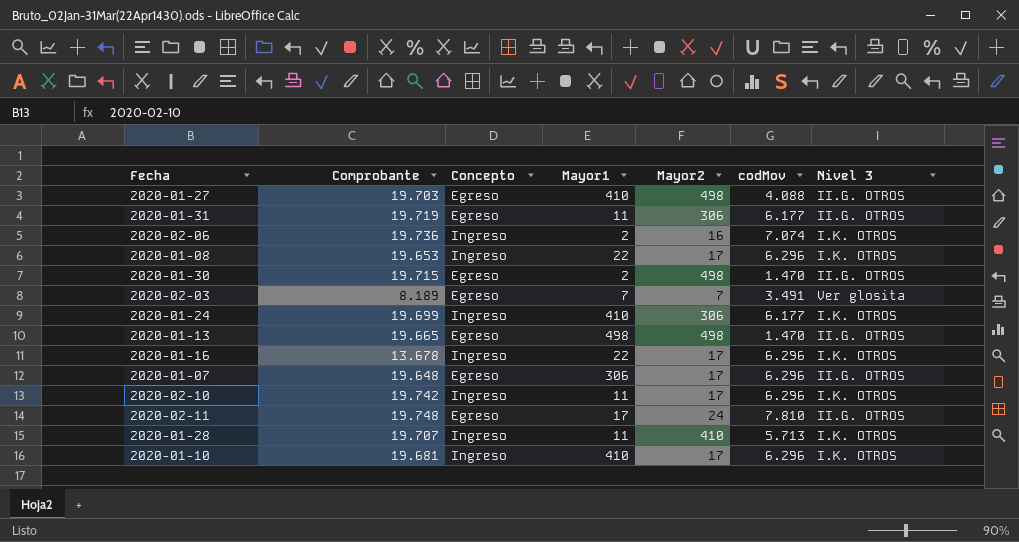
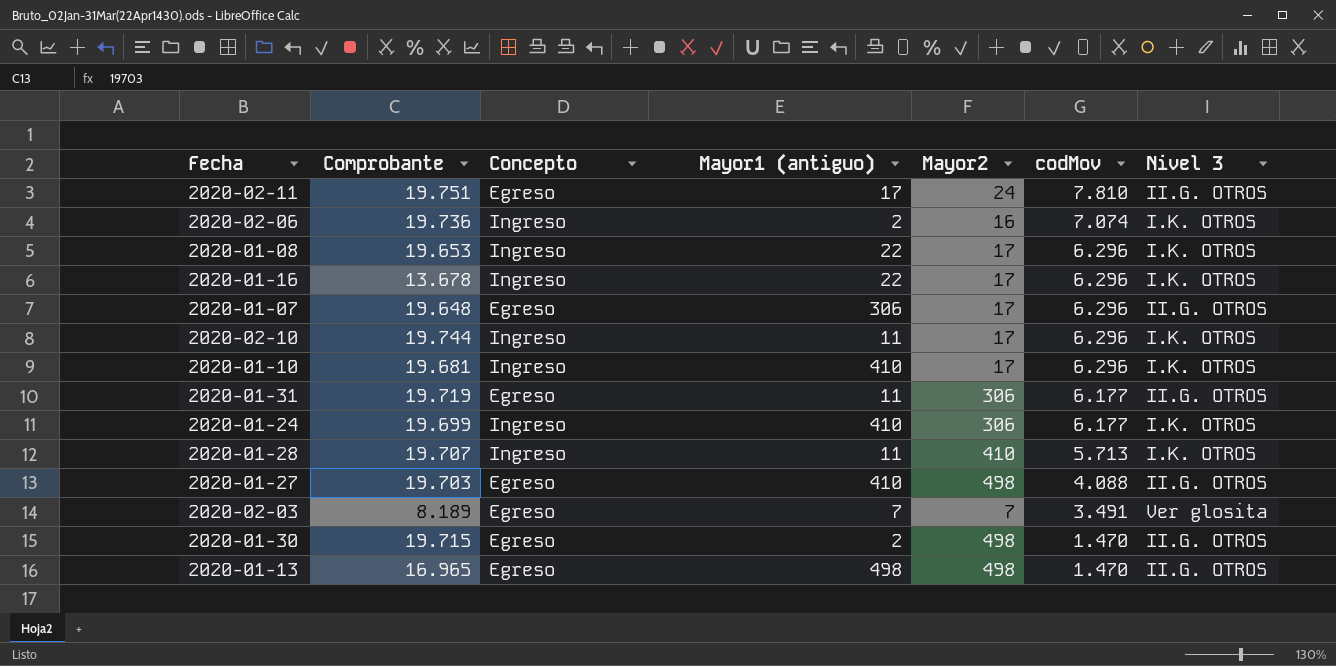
row order: none -> codMov descending
column name: Mayor1 -> Mayor1 (antiguo)
2020-02-11 | Comprobante: 19.748 -> 19.751
2020-02-10 | Comprobante: 19.742 -> 19.744
2020-01-13 | Comprobante: 19.665 -> 16.965

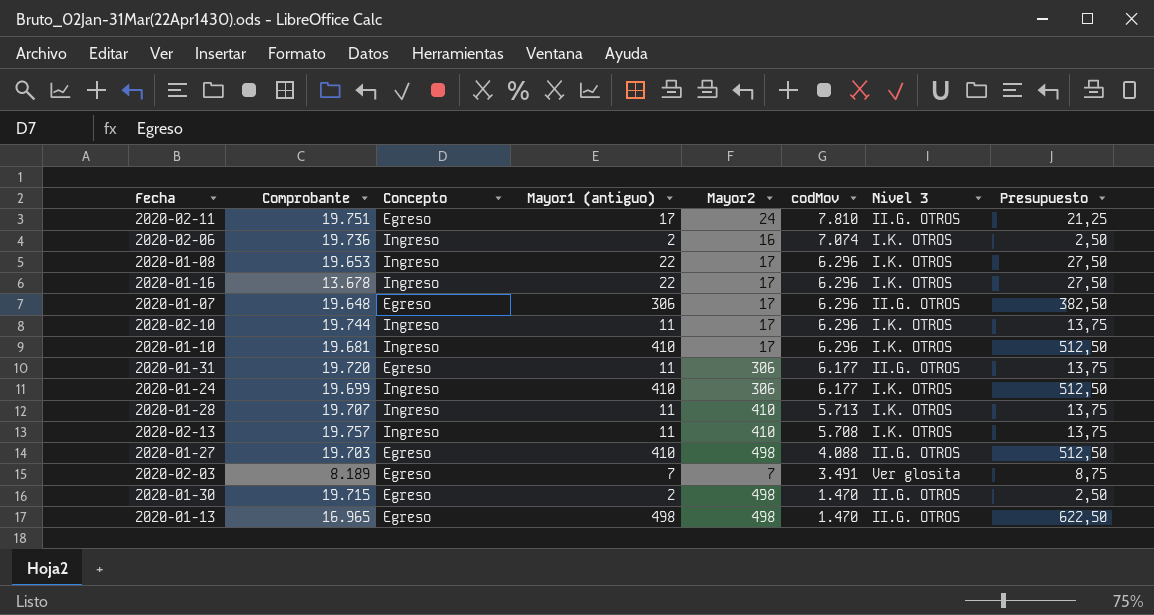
column Presupuesto | formula: none -> [Mayor1 (antiguo)] * 1,25
2020-01-31 | Comprobante: 19.719 -> 19.720
row 2020-02-13: none -> 19.757 | Ingreso | 11 | 410 | 5.708 | I.K. OTROS | 13,75

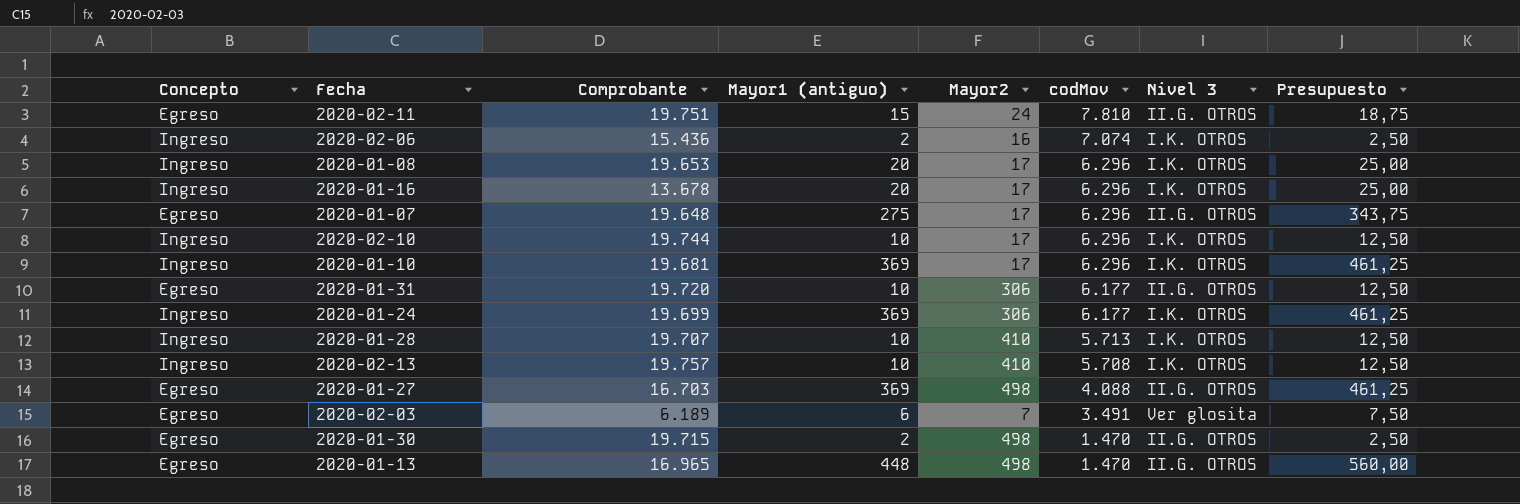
column Concepto | position: 3 -> 1
2020-02-11 | Mayor1 (antiguo): 17 -> 15
2020-02-11 | Presupuesto: 21,25 -> 18,75
2020-02-06 | Comprobante: 19.736 -> 15.436
2020-01-08 | Mayor1 (antiguo): 22 -> 20
2020-01-08 | Presupuesto: 27,50 -> 25,00
2020-01-16 | Mayor1 (antiguo): 22 -> 20
2020-01-16 | Presupuesto: 27,50 -> 25,00
2020-01-07 | Mayor1 (antiguo): 306 -> 275
2020-01-07 | Presupuesto: 382,50 -> 343,75
2020-02-10 | Mayor1 (antiguo): 11 -> 10
2020-02-10 | Presupuesto: 13,75 -> 12,50
2020-01-10 | Mayor1 (antiguo): 410 -> 369
2020-01-10 | Presupuesto: 512,50 -> 461,25
2020-01-31 | Mayor1 (antiguo): 11 -> 10
2020-01-31 | Presupuesto: 13,75 -> 12,50
2020-01-24 | Mayor1 (antiguo): 410 -> 369
2020-01-24 | Presupuesto: 512,50 -> 461,25
2020-01-28 | Mayor1 (antiguo): 11 -> 10
2020-01-28 | Presupuesto: 13,75 -> 12,50
2020-02-13 | Mayor1 (antiguo): 11 -> 10
2020-02-13 | Presupuesto: 13,75 -> 12,50
2020-01-27 | Comprobante: 19.703 -> 16.703
2020-01-27 | Mayor1 (antiguo): 410 -> 369
2020-01-27 | Presupuesto: 512,50 -> 461,25
2020-02-03 | Comprobante: 8.189 -> 6.189
2020-02-03 | Mayor1 (antiguo): 7 -> 6
2020-02-03 | Presupuesto: 8,75 -> 7,50
2020-01-13 | Mayor1 (antiguo): 498 -> 448
2020-01-13 | Presupuesto: 622,50 -> 560,00

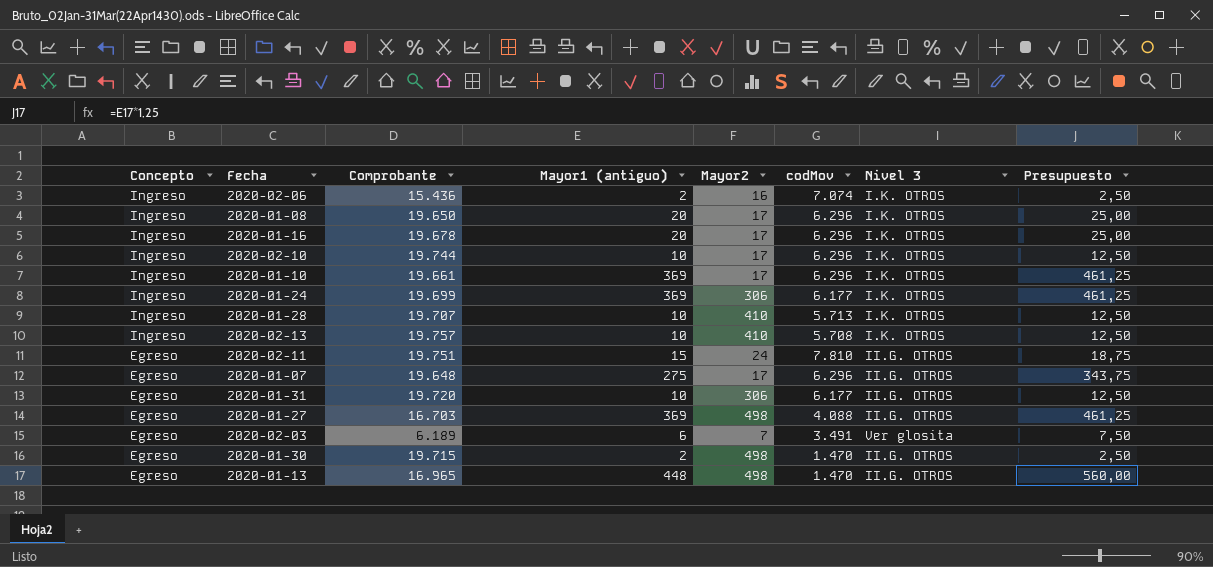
row order: codMov descending -> Concepto descending
2020-01-08 | Comprobante: 19.653 -> 19.650
2020-01-16 | Comprobante: 13.678 -> 19.678
2020-01-10 | Comprobante: 19.681 -> 19.661

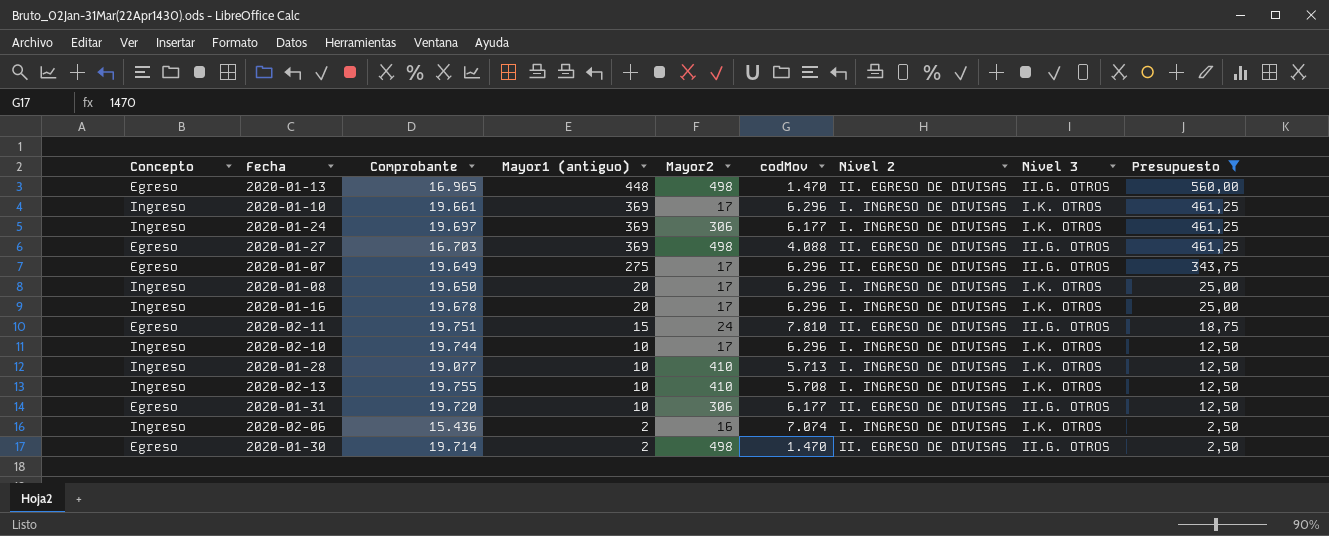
filter: none -> Presupuesto != 7,50
row order: Concepto descending -> Mayor1 (antiguo) descending
column Nivel 2 | position: none -> 7
2020-01-24 | Comprobante: 19.699 -> 19.697
2020-01-07 | Comprobante: 19.648 -> 19.649
2020-01-28 | Comprobante: 19.707 -> 19.077
2020-02-13 | Comprobante: 19.757 -> 19.755
2020-01-30 | Comprobante: 19.715 -> 19.714

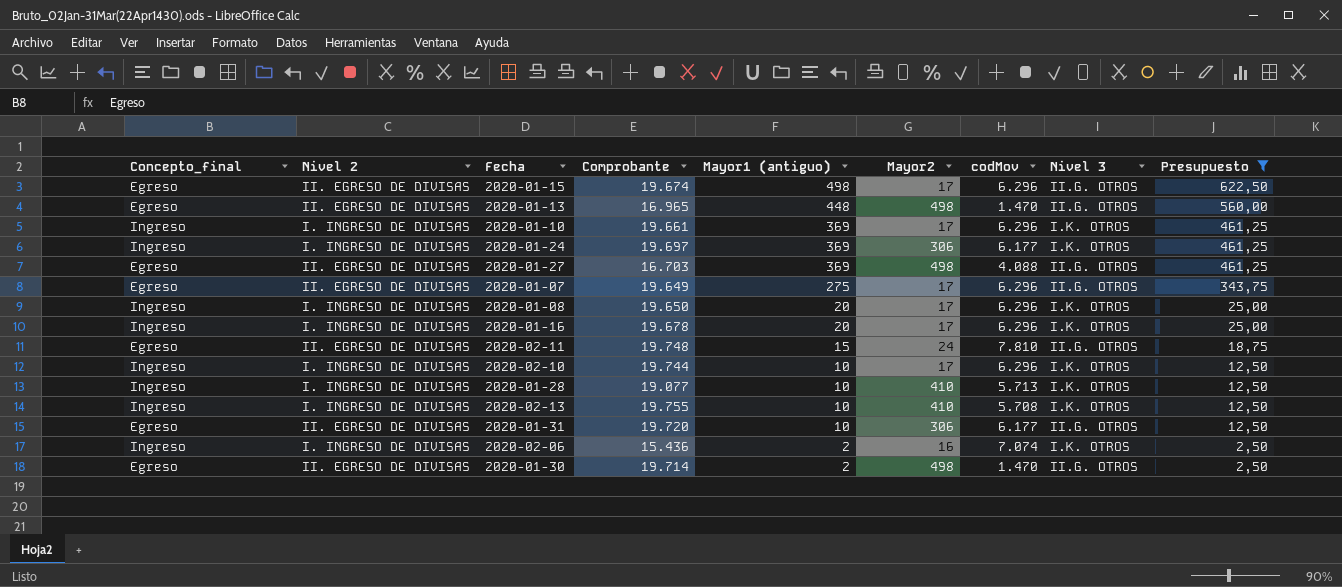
column name: Concepto -> Concepto_final
column Nivel 2 | position: 7 -> 2
row 2020-01-15: none -> Egreso | II. EGRESO DE DIVISAS | 19.674 | 498 | 17 | 6.296 | II.G. OTROS | 622,50
2020-02-11 | Comprobante: 19.751 -> 19.748

